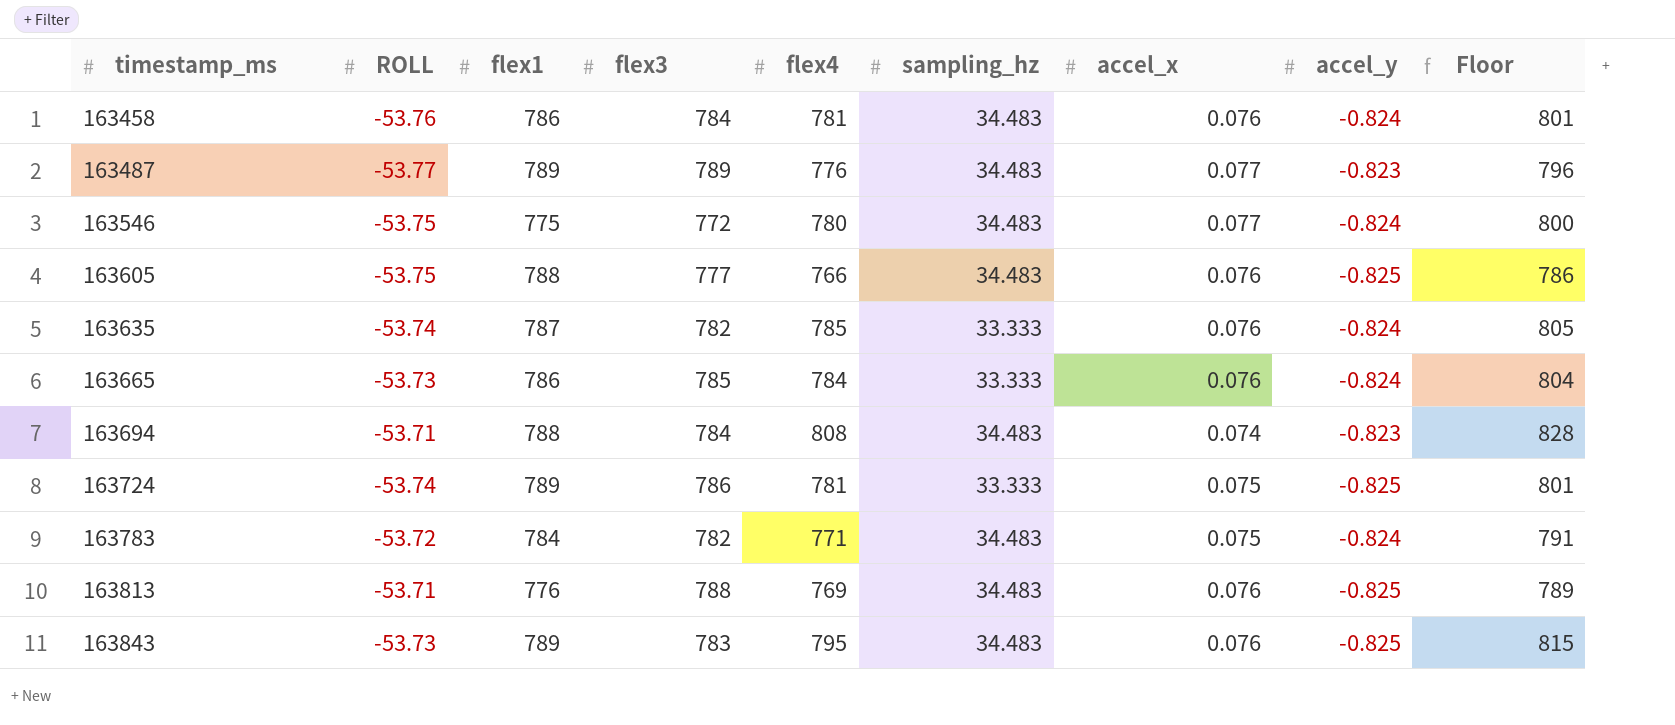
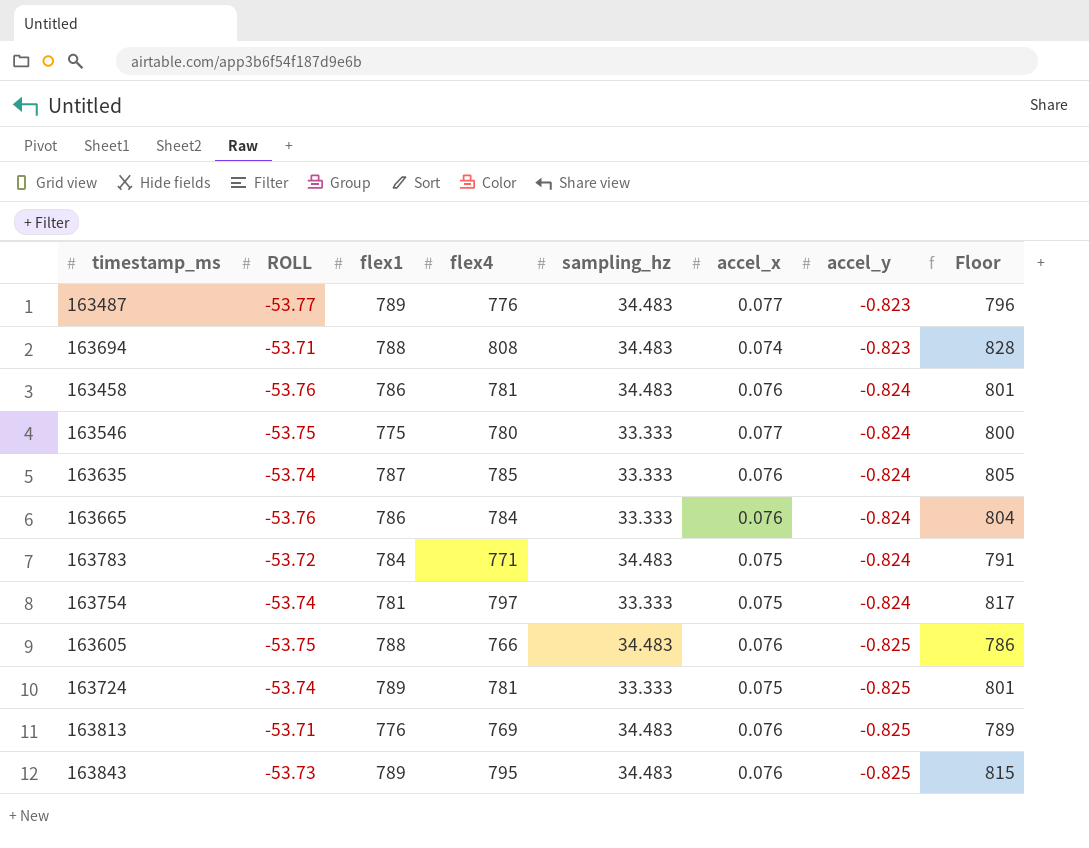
row order: timestamp_ms ascending -> accel_y descending
column flex3 | position: 4 -> none
163546 | sampling_hz: 34.483 -> 33.333
163665 | ROLL: -53.73 -> -53.76
row 163754: none -> -53.74 | 781 | 797 | 33.333 | 0.075 | -0.824 | 817

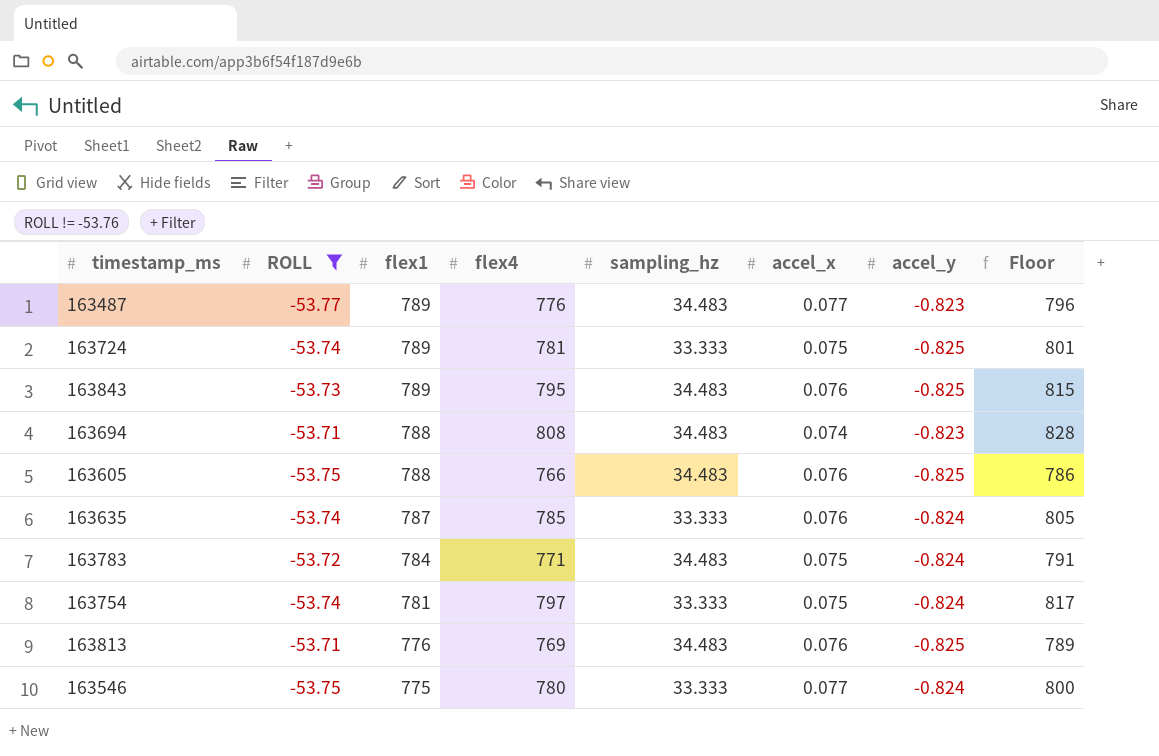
filter: none -> ROLL != -53.76
row order: accel_y descending -> flex1 descending

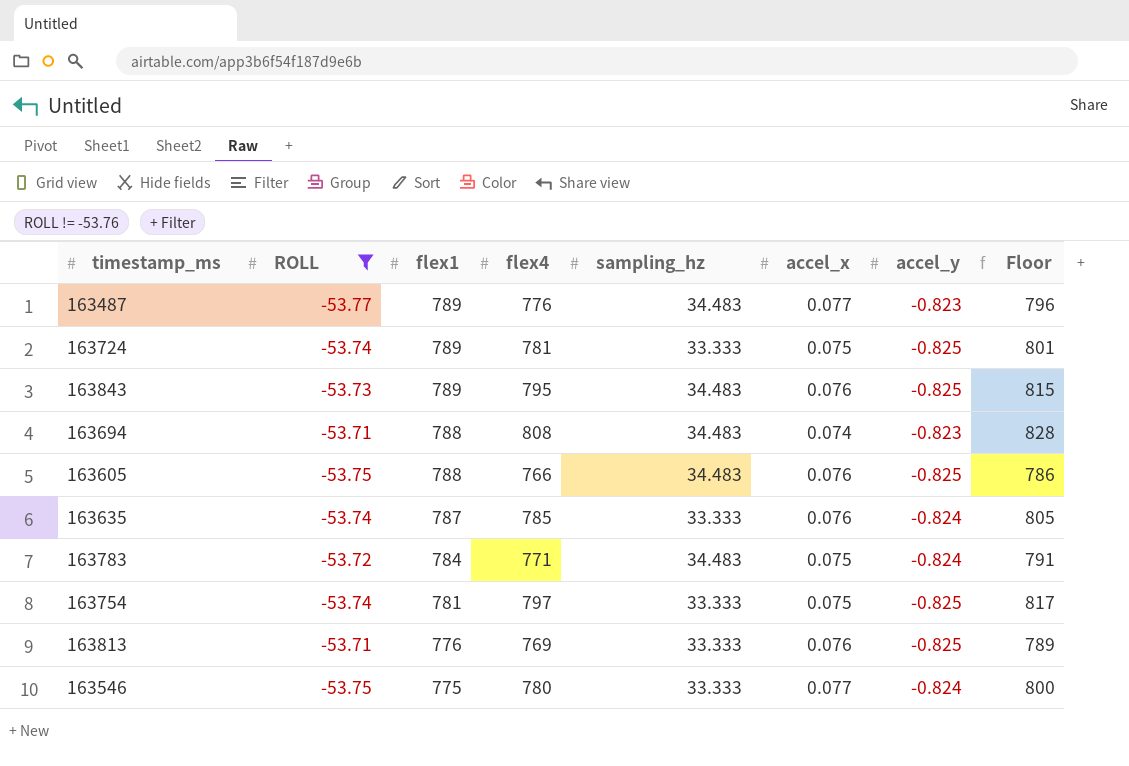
163754 | accel_y: -0.824 -> -0.825
163813 | sampling_hz: 34.483 -> 33.333

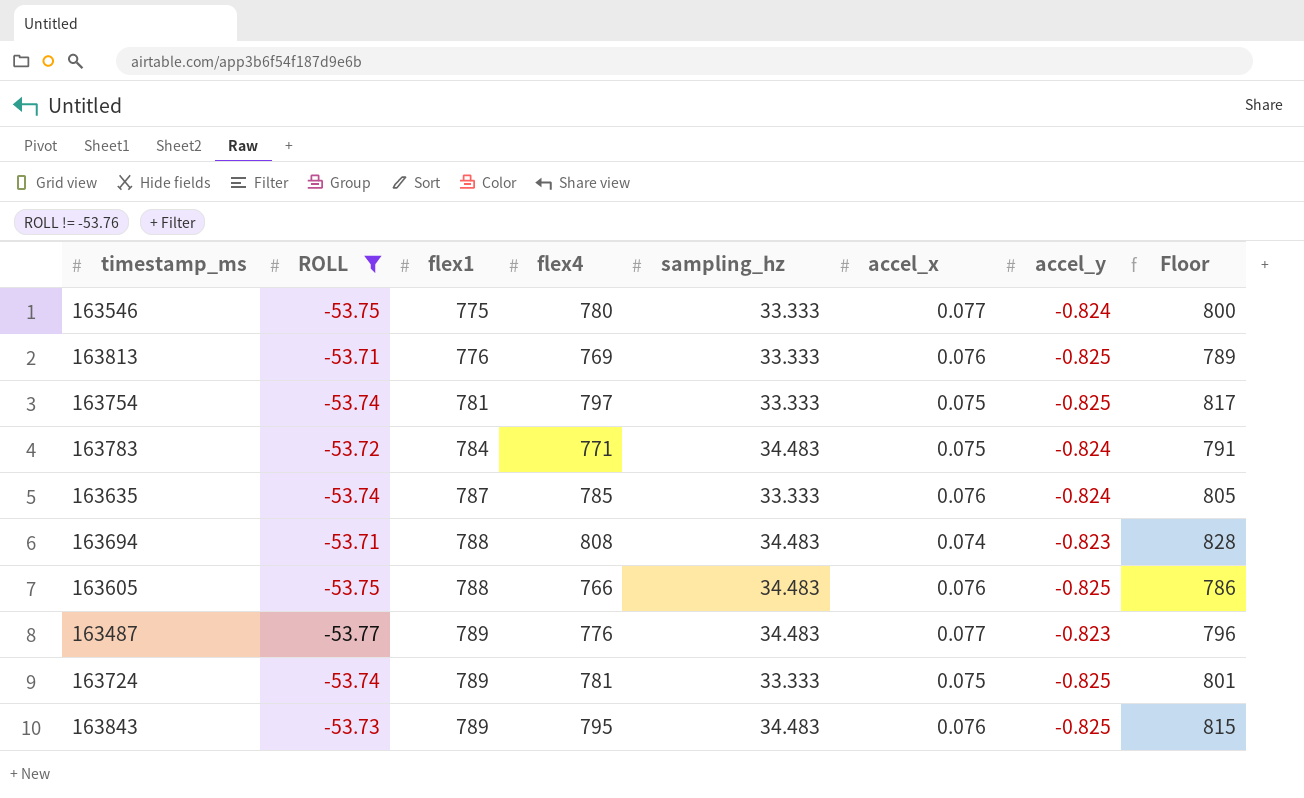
row order: flex1 descending -> flex1 ascending

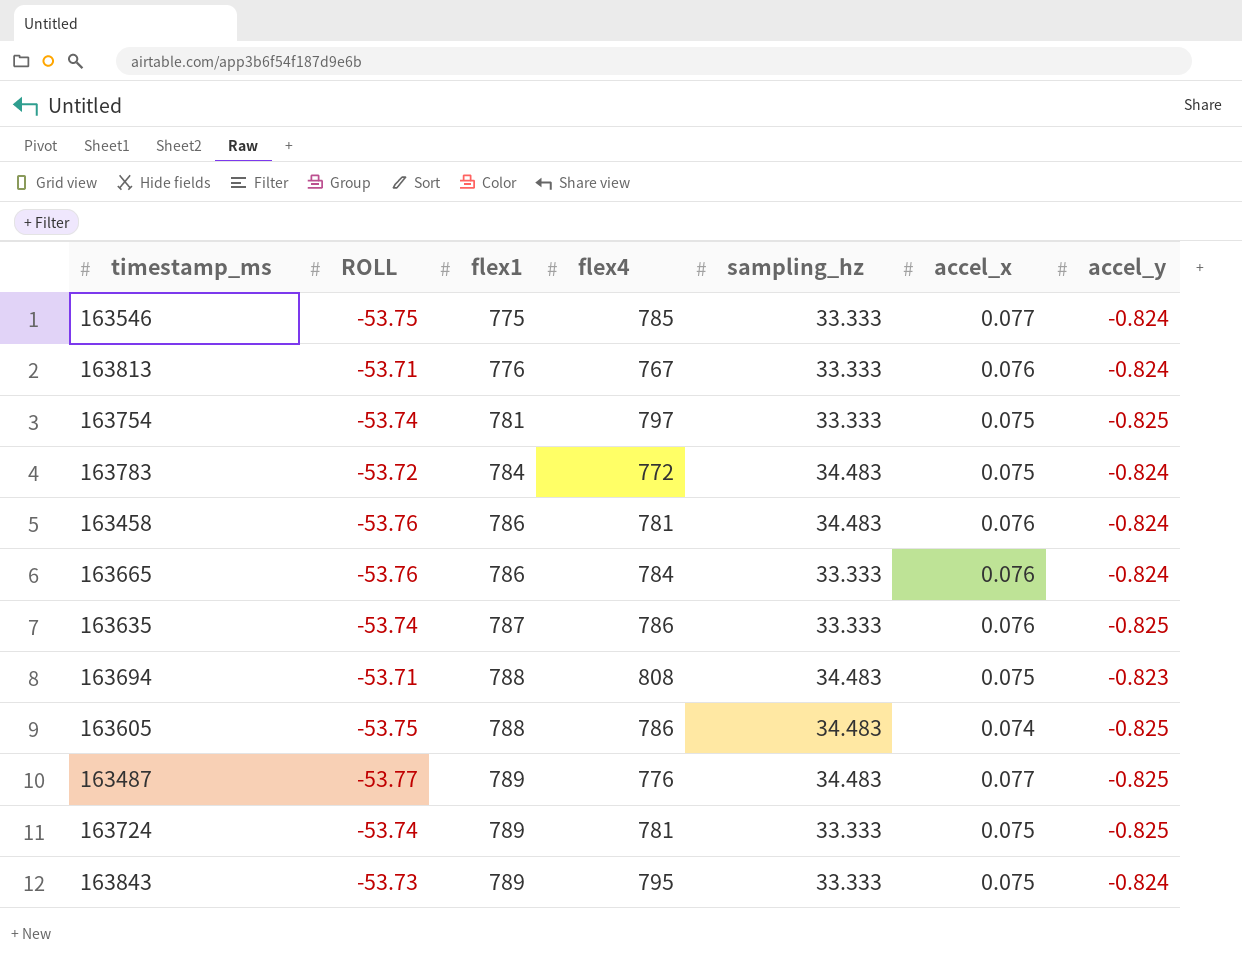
filter: ROLL != -53.76 -> none
column Floor | formula: [flex4] + 20 -> none
163546 | flex4: 780 -> 785
163813 | flex4: 769 -> 767
163813 | accel_y: -0.825 -> -0.824
163783 | flex4: 771 -> 772
163635 | flex4: 785 -> 786
163635 | accel_y: -0.824 -> -0.825
163694 | accel_x: 0.074 -> 0.075
163605 | flex4: 766 -> 786
163605 | accel_x: 0.076 -> 0.074
163487 | accel_y: -0.823 -> -0.825
163843 | sampling_hz: 34.483 -> 33.333
163843 | accel_x: 0.076 -> 0.075
163843 | accel_y: -0.825 -> -0.824

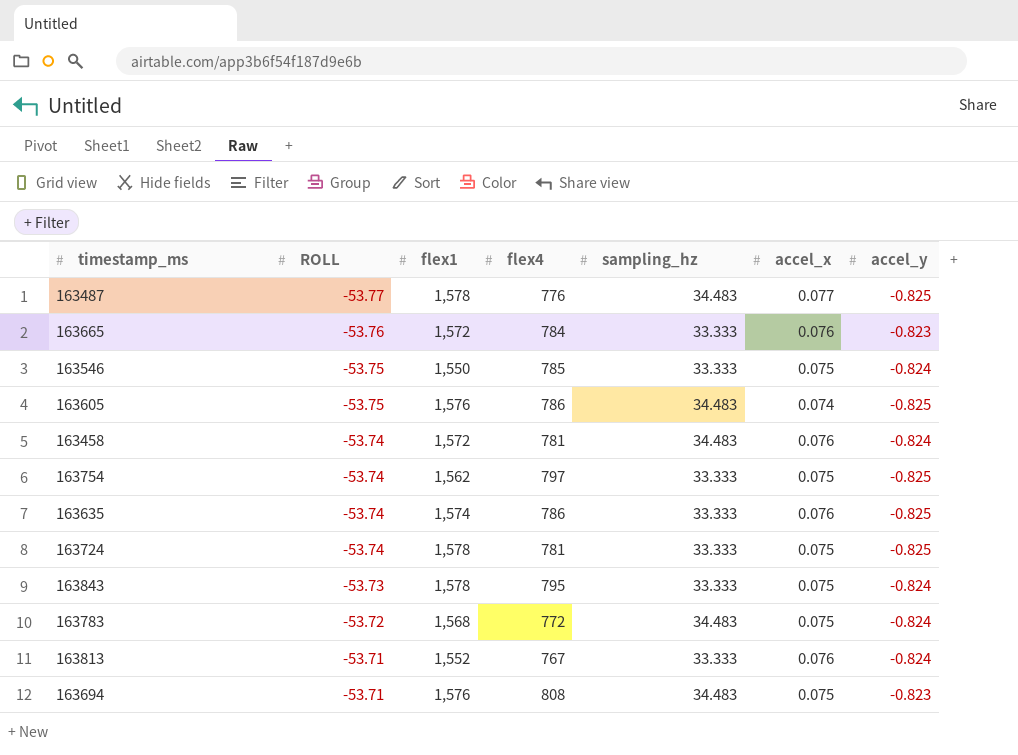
row order: flex1 ascending -> ROLL ascending
163487 | flex1: 789 -> 1,578
163665 | flex1: 786 -> 1,572
163665 | accel_y: -0.824 -> -0.823
163546 | flex1: 775 -> 1,550
163546 | accel_x: 0.077 -> 0.075
163605 | flex1: 788 -> 1,576
163458 | ROLL: -53.76 -> -53.74
163458 | flex1: 786 -> 1,572
163754 | flex1: 781 -> 1,562
163635 | flex1: 787 -> 1,574
163724 | flex1: 789 -> 1,578
163843 | flex1: 789 -> 1,578
163783 | flex1: 784 -> 1,568
163813 | flex1: 776 -> 1,552
163694 | flex1: 788 -> 1,576

